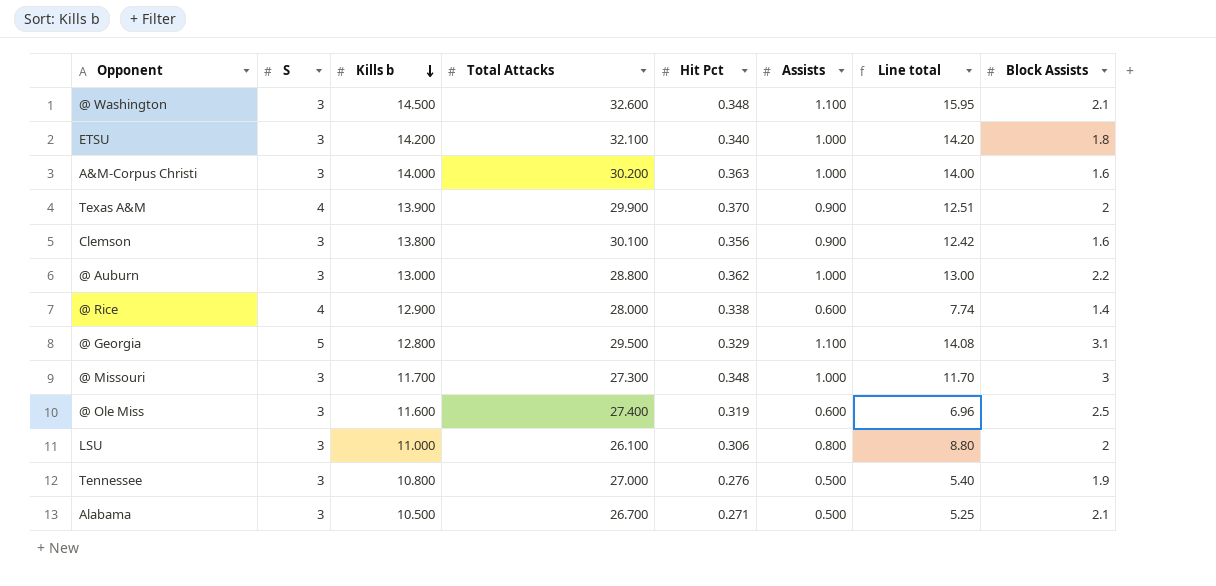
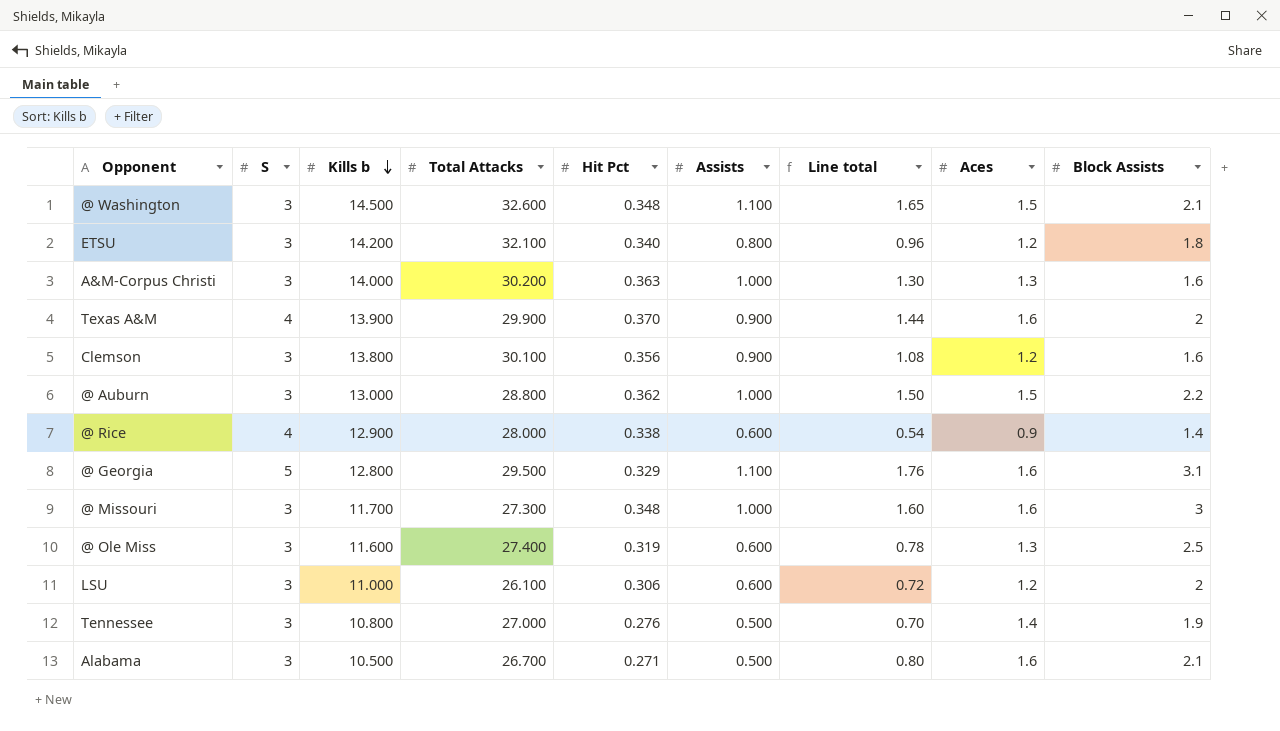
column Line total | formula: [Kills b] * [Assists] -> [Assists] * [Aces]
column Aces | position: none -> 8
ETSU | Assists: 1.000 -> 0.800
LSU | Assists: 0.800 -> 0.600

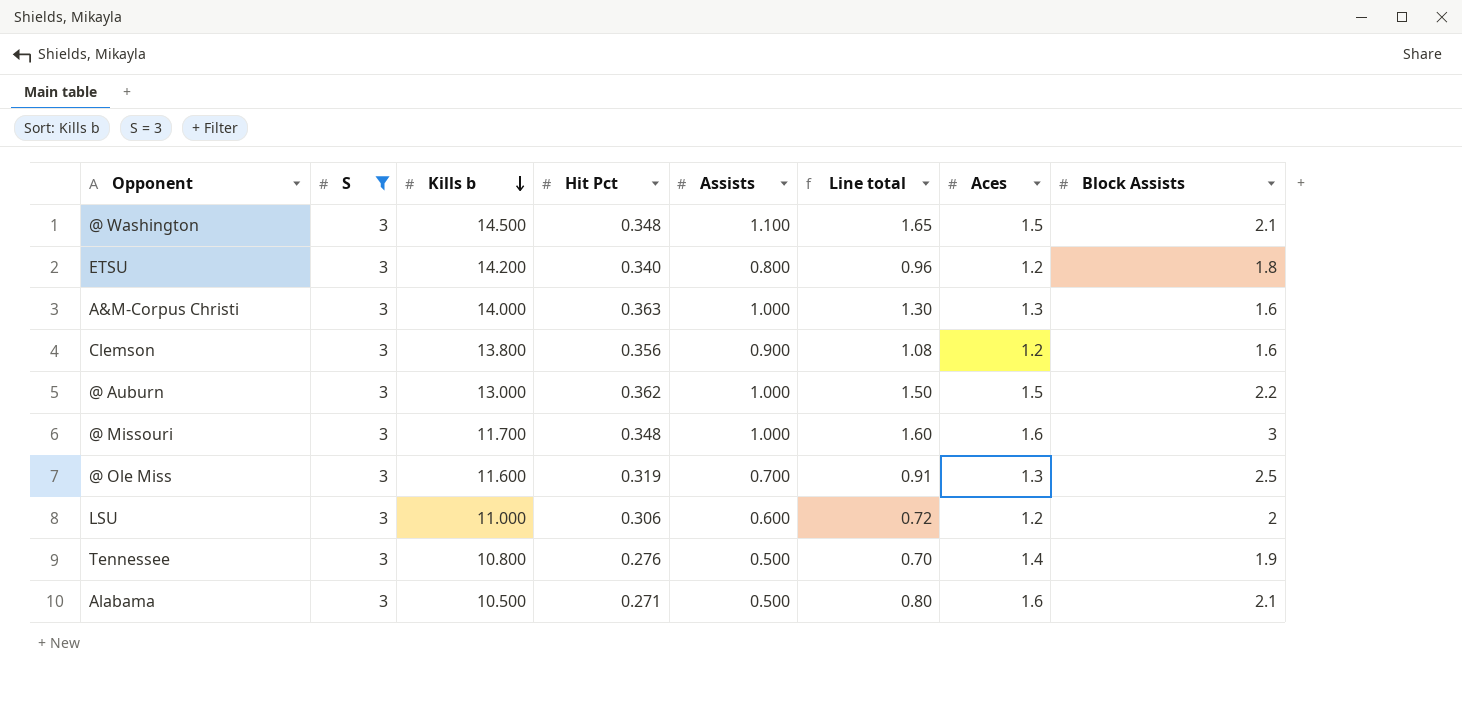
filter: none -> S = 3
column Total Attacks | position: 4 -> none
@ Ole Miss | Assists: 0.600 -> 0.700
@ Ole Miss | Line total: 0.78 -> 0.91

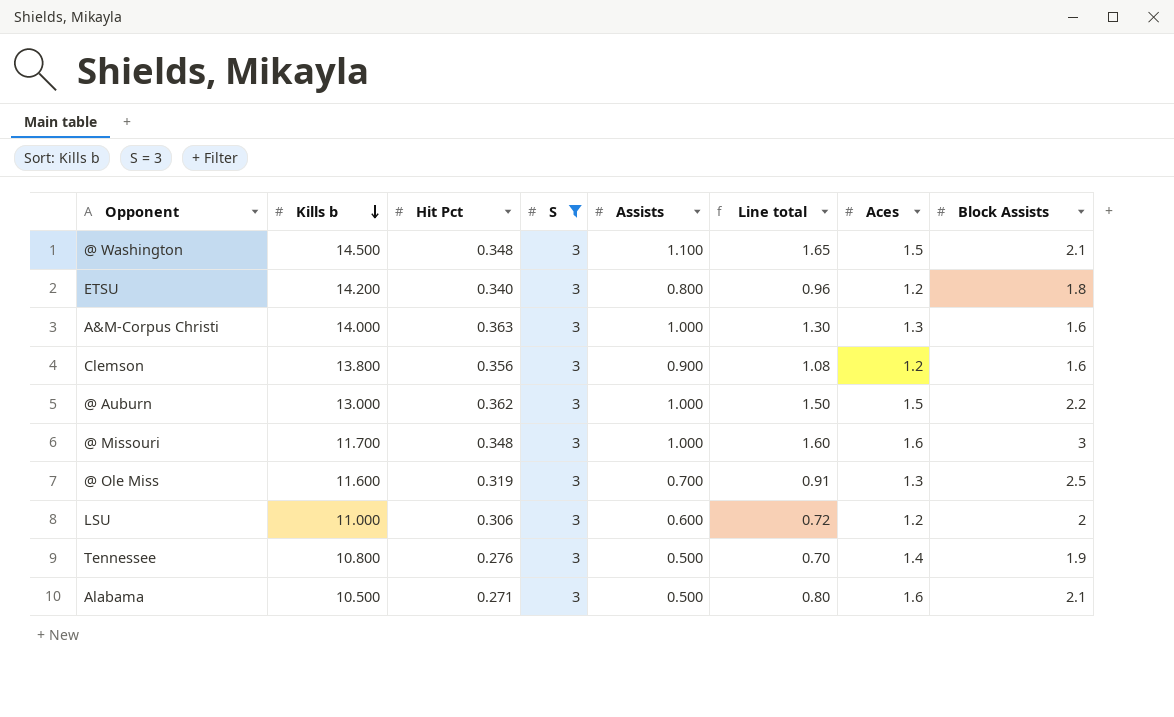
column S | position: 2 -> 4

